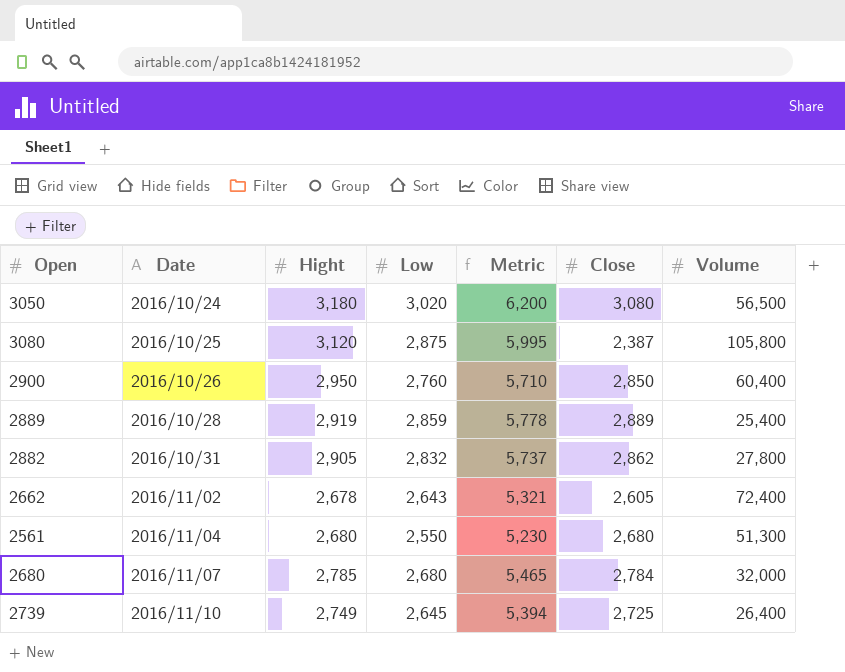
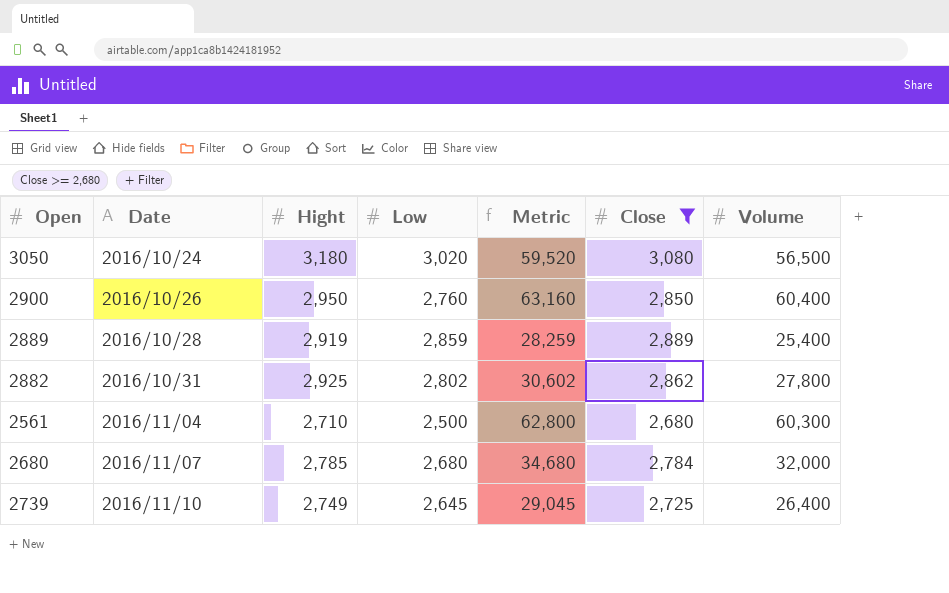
filter: none -> Close >= 2,680
column Metric | formula: [Hight] + [Low] -> [Low] + [Volume]
2882 | Hight: 2,905 -> 2,925
2882 | Low: 2,832 -> 2,802
2561 | Hight: 2,680 -> 2,710
2561 | Low: 2,550 -> 2,500
2561 | Volume: 51,300 -> 60,300

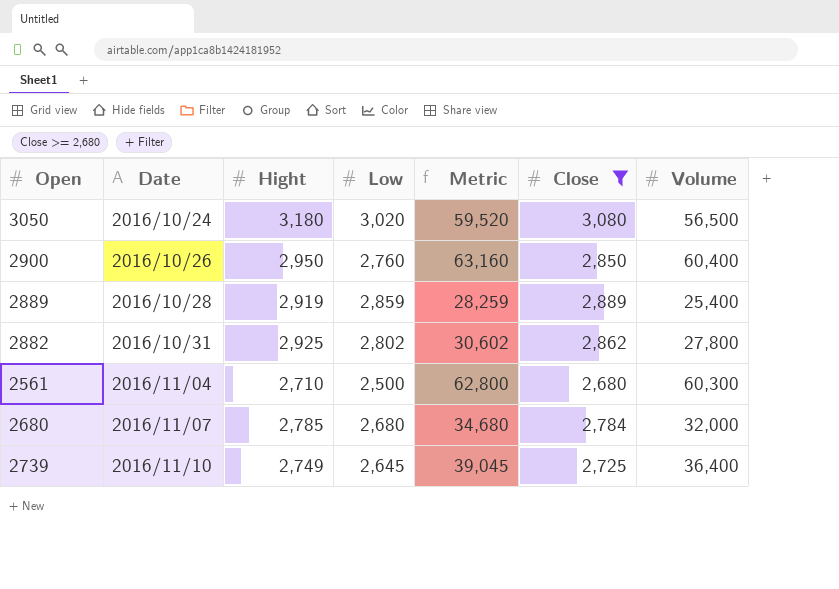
2739 | Metric: 29,045 -> 39,045
2739 | Volume: 26,400 -> 36,400

